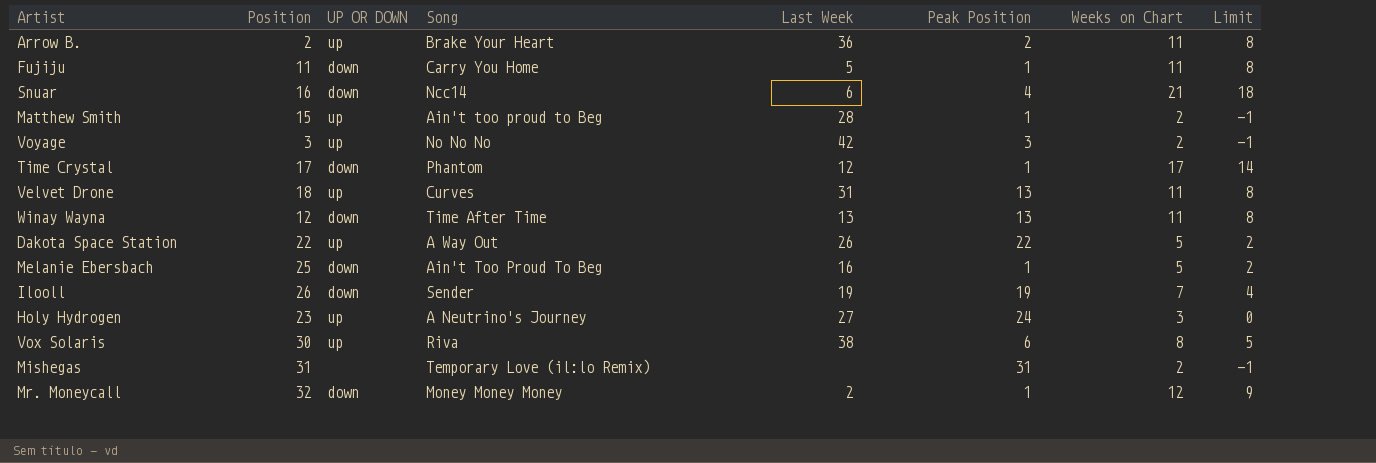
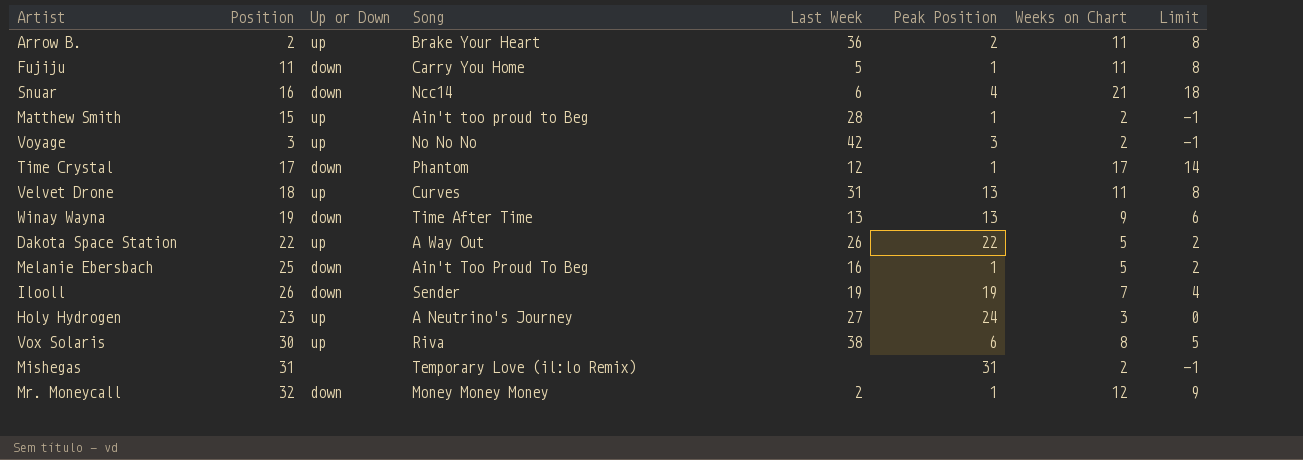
column name: UP OR DOWN -> Up or Down
Winay Wayna | Position: 12 -> 19
Winay Wayna | Weeks on Chart: 11 -> 9
Winay Wayna | Limit: 8 -> 6

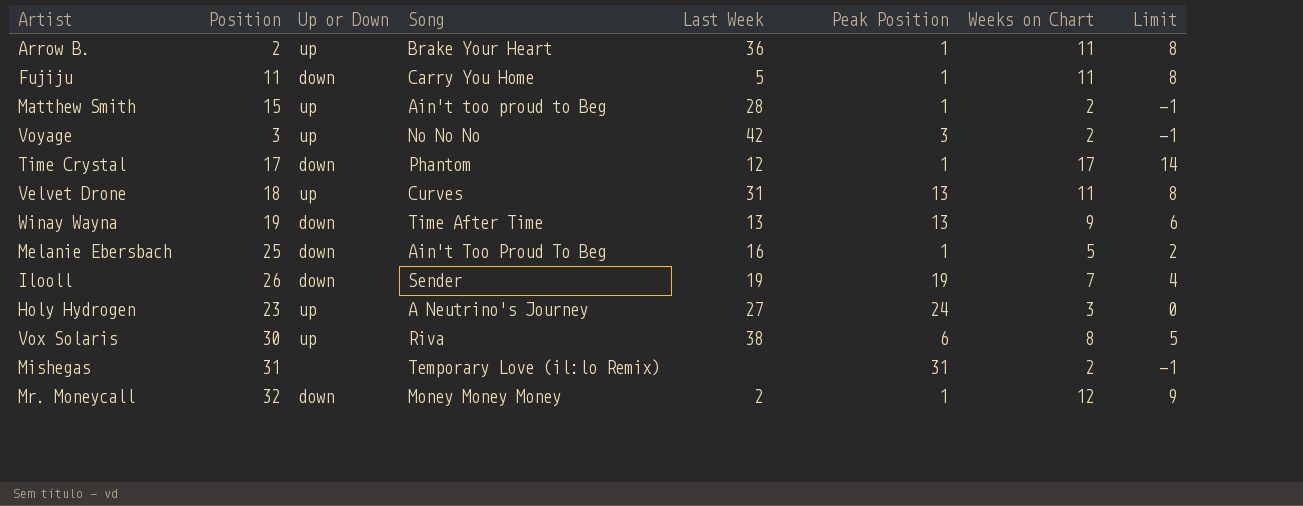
row Snuar: 16 | down | Ncc14 | 6 | 4 | 21 | 18 -> none
row Dakota Space Station: 22 | up | A Way Out | 26 | 22 | 5 | 2 -> none
Arrow B. | Peak Position: 2 -> 1

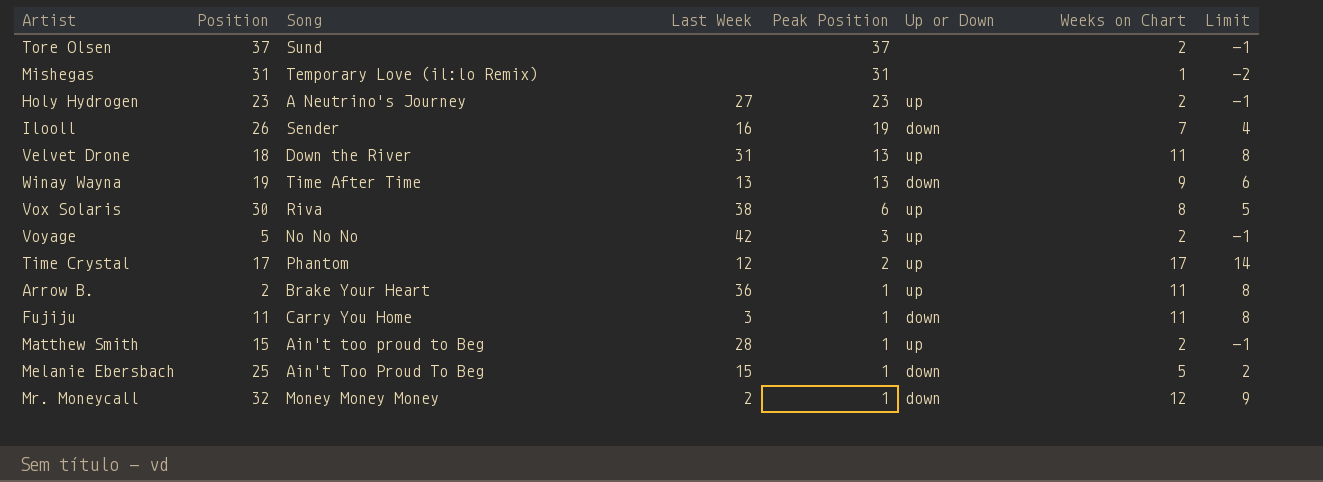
row order: none -> Peak Position descending
column Up or Down | position: 3 -> 6
row Tore Olsen: none -> 37 | Sund | none | 37 | none | 2 | -1
Mishegas | Weeks on Chart: 2 -> 1
Mishegas | Limit: -1 -> -2
Holy Hydrogen | Peak Position: 24 -> 23
Holy Hydrogen | Weeks on Chart: 3 -> 2
Holy Hydrogen | Limit: 0 -> -1
Ilooll | Last Week: 19 -> 16
Velvet Drone | Song: Curves -> Down the River
Voyage | Position: 3 -> 5
Time Crystal | Peak Position: 1 -> 2
Time Crystal | Up or Down: down -> up
Fujiju | Last Week: 5 -> 3
Melanie Ebersbach | Last Week: 16 -> 15

